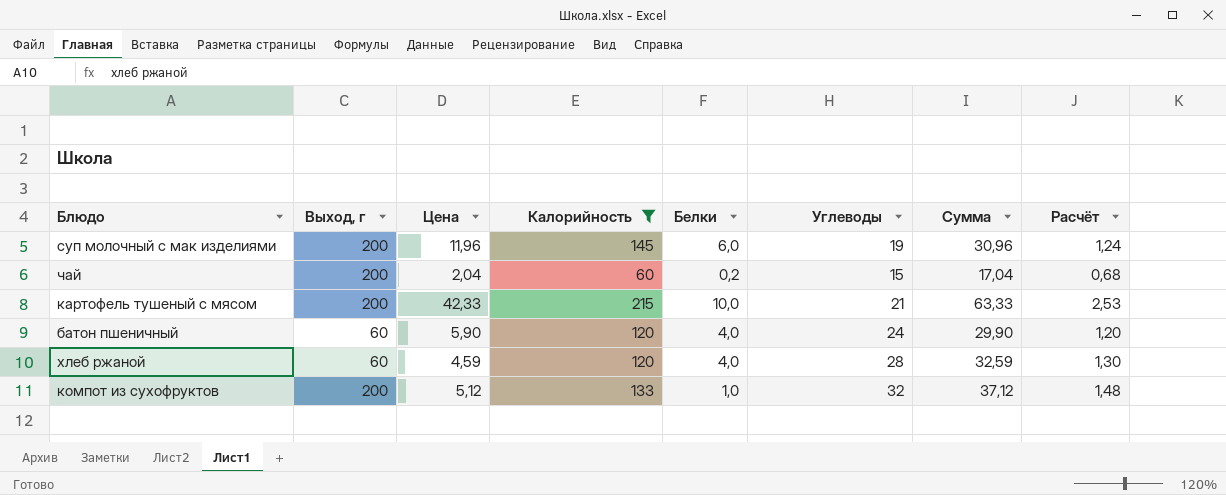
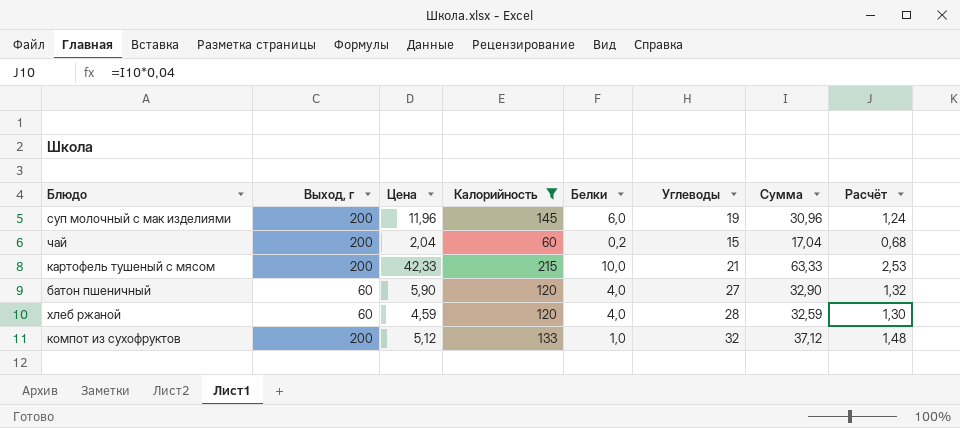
батон пшеничный | Углеводы: 24 -> 27
батон пшеничный | Сумма: 29,90 -> 32,90
батон пшеничный | Расчёт: 1,20 -> 1,32

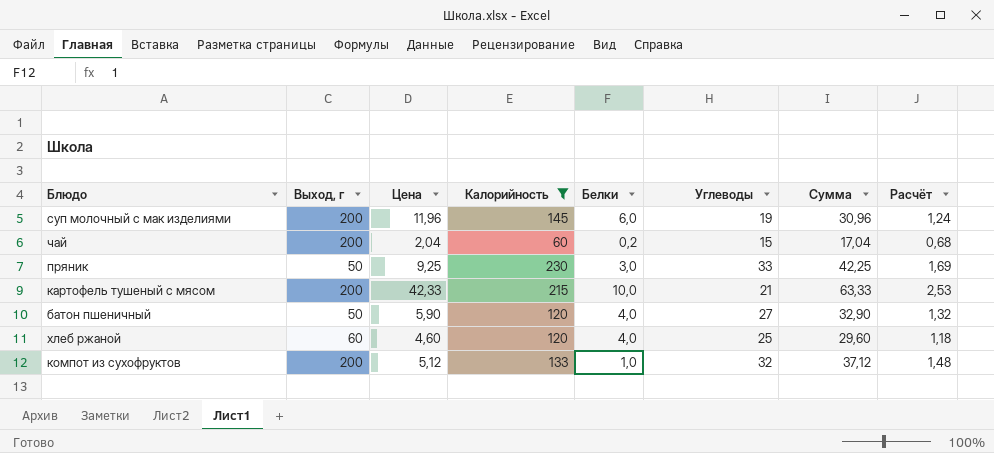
row пряник: none -> 50 | 9,25 | 230 | 3,0 | 33 | 42,25 | 1,69
батон пшеничный | Выход, г: 60 -> 50
хлеб ржаной | Цена: 4,59 -> 4,60
хлеб ржаной | Углеводы: 28 -> 25
хлеб ржаной | Сумма: 32,59 -> 29,60
хлеб ржаной | Расчёт: 1,30 -> 1,18

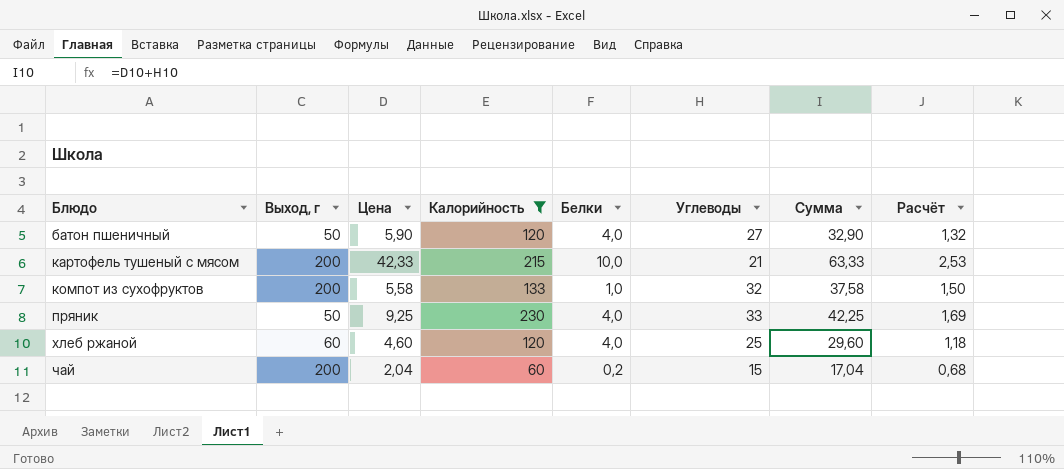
row order: none -> Блюдо ascending
row суп молочный с мак изделиями: 200 | 11,96 | 145 | 6,0 | 19 | 30,96 | 1,24 -> none
компот из сухофруктов | Цена: 5,12 -> 5,58
компот из сухофруктов | Сумма: 37,12 -> 37,58
компот из сухофруктов | Расчёт: 1,48 -> 1,50
пряник | Белки: 3,0 -> 4,0

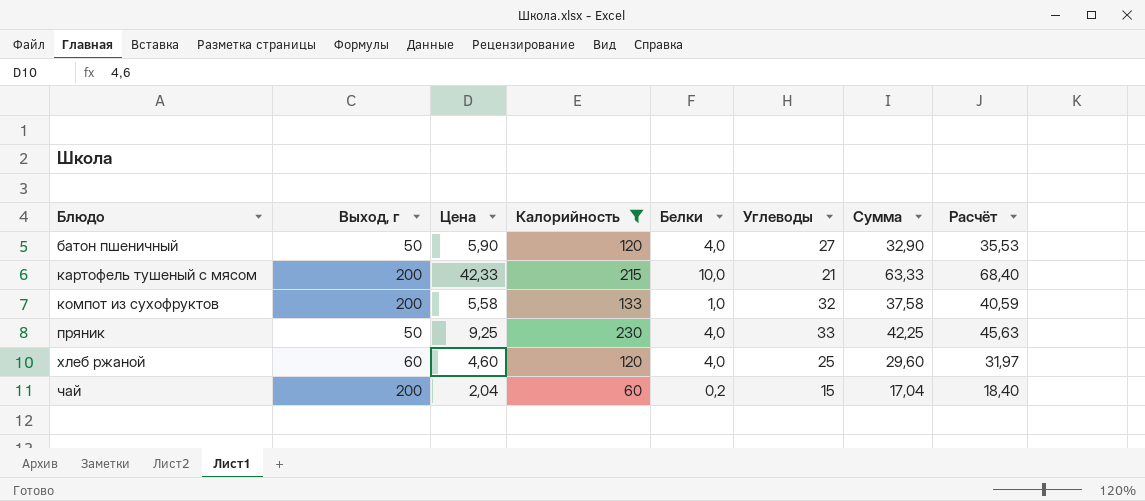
column Расчёт | formula: [Сумма] * 0,04 -> [Сумма] * 1,08

